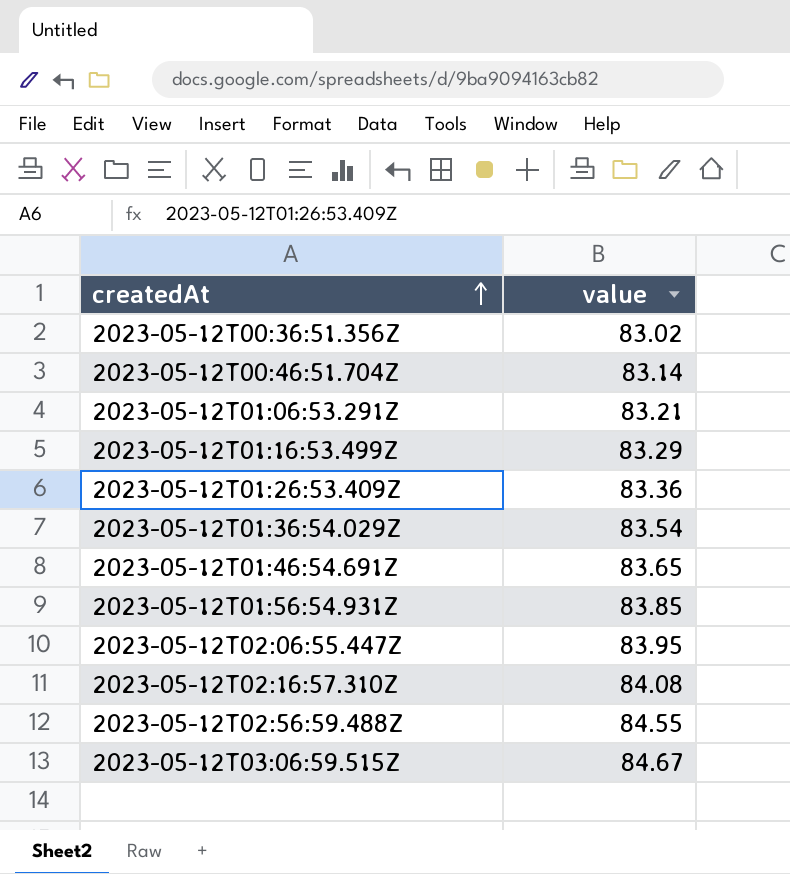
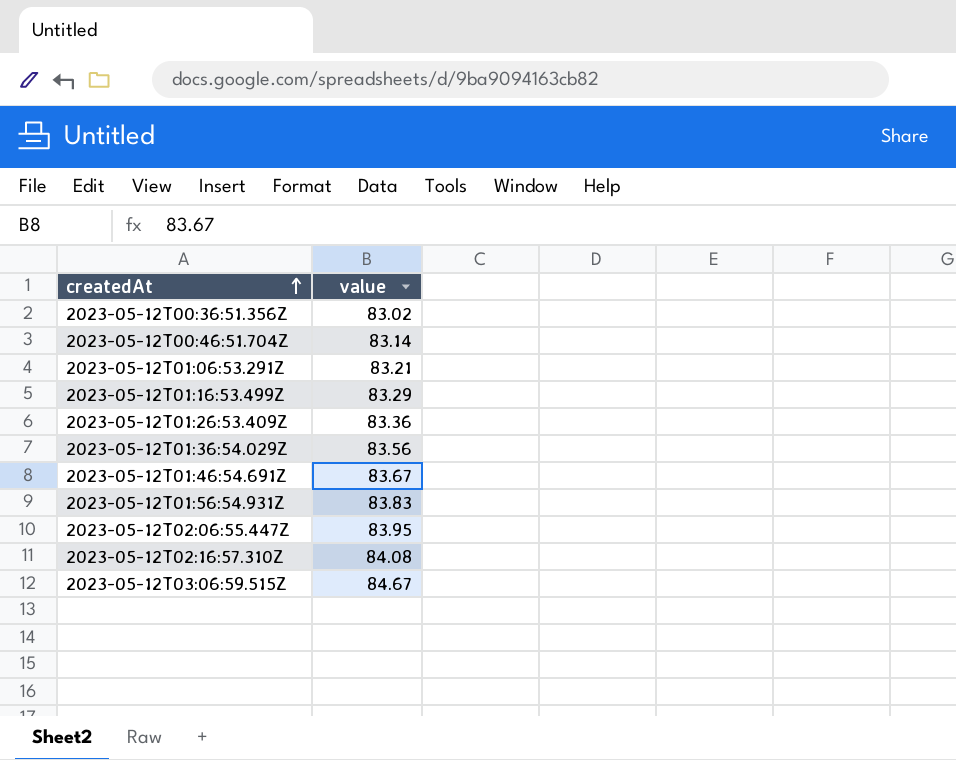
row 2023-05-12T02:56:59.488Z: 84.55 -> none
2023-05-12T01:36:54.029Z | value: 83.54 -> 83.56
2023-05-12T01:46:54.691Z | value: 83.65 -> 83.67
2023-05-12T01:56:54.931Z | value: 83.85 -> 83.83

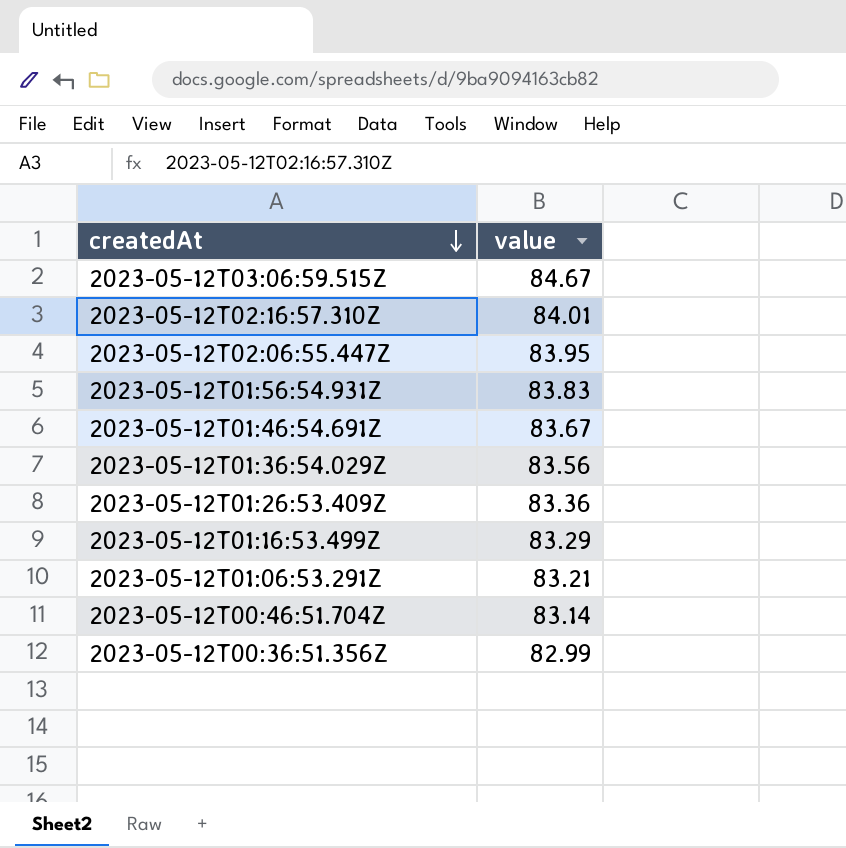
row order: createdAt ascending -> createdAt descending
2023-05-12T02:16:57.310Z | value: 84.08 -> 84.01
2023-05-12T00:36:51.356Z | value: 83.02 -> 82.99

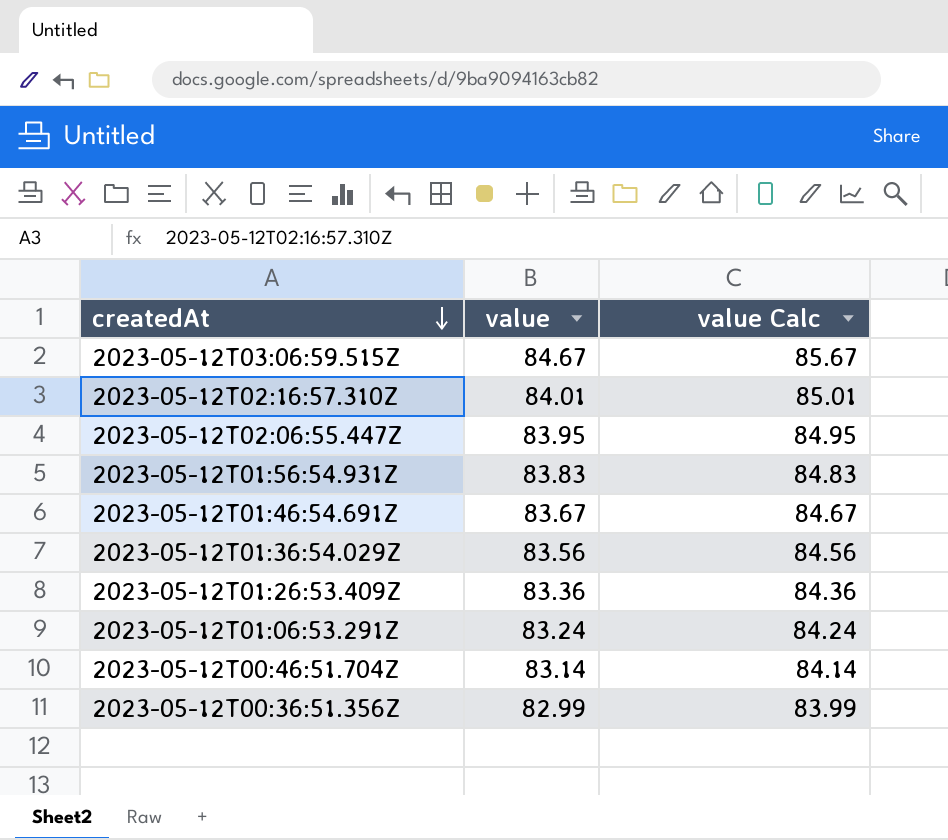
column value Calc | formula: none -> [value] + 1
row 2023-05-12T01:16:53.499Z: 83.29 -> none
2023-05-12T01:06:53.291Z | value: 83.21 -> 83.24

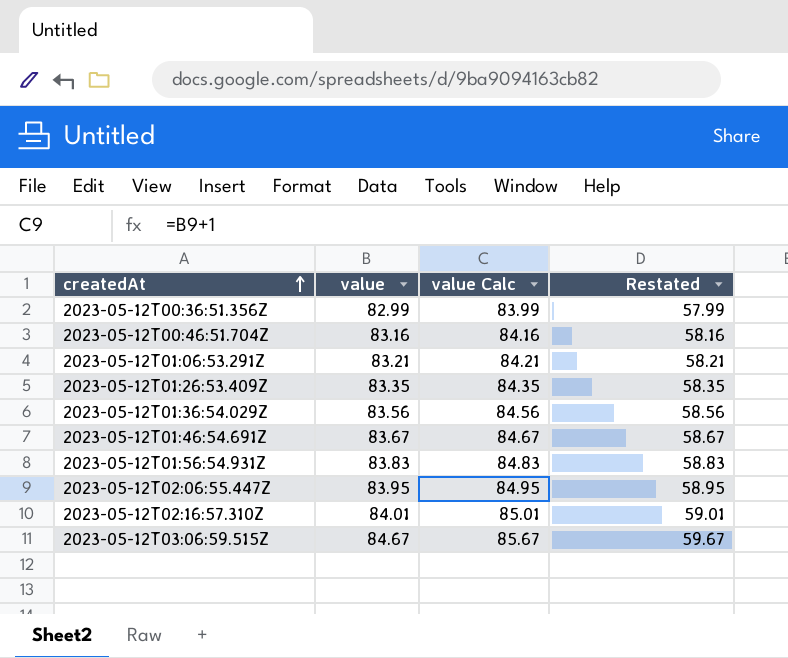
row order: createdAt descending -> createdAt ascending
column Restated | formula: none -> [value] - 25
2023-05-12T00:46:51.704Z | value: 83.14 -> 83.16
2023-05-12T00:46:51.704Z | value Calc: 84.14 -> 84.16
2023-05-12T01:06:53.291Z | value: 83.24 -> 83.21
2023-05-12T01:06:53.291Z | value Calc: 84.24 -> 84.21
2023-05-12T01:26:53.409Z | value: 83.36 -> 83.35
2023-05-12T01:26:53.409Z | value Calc: 84.36 -> 84.35

